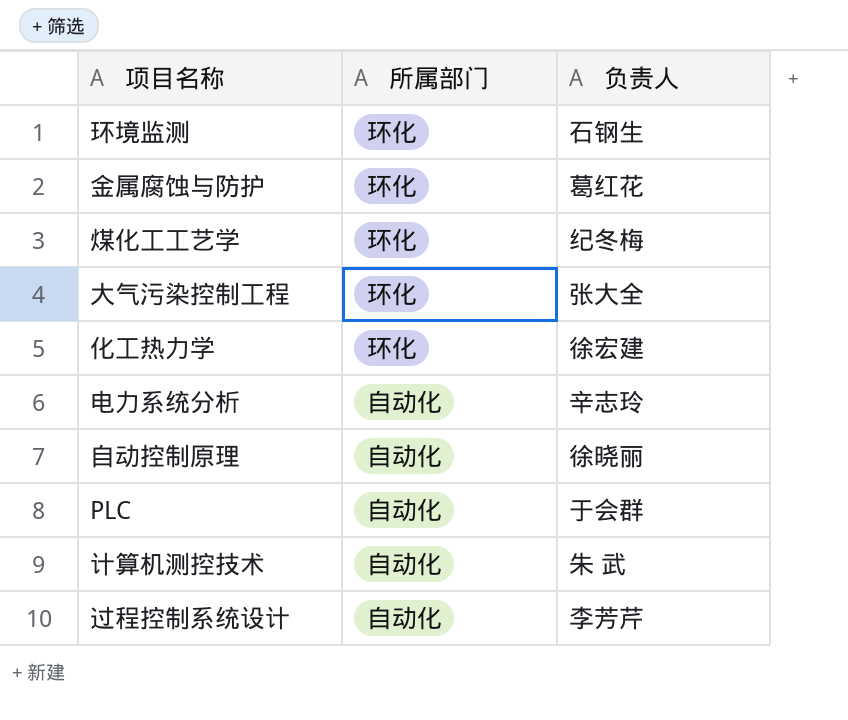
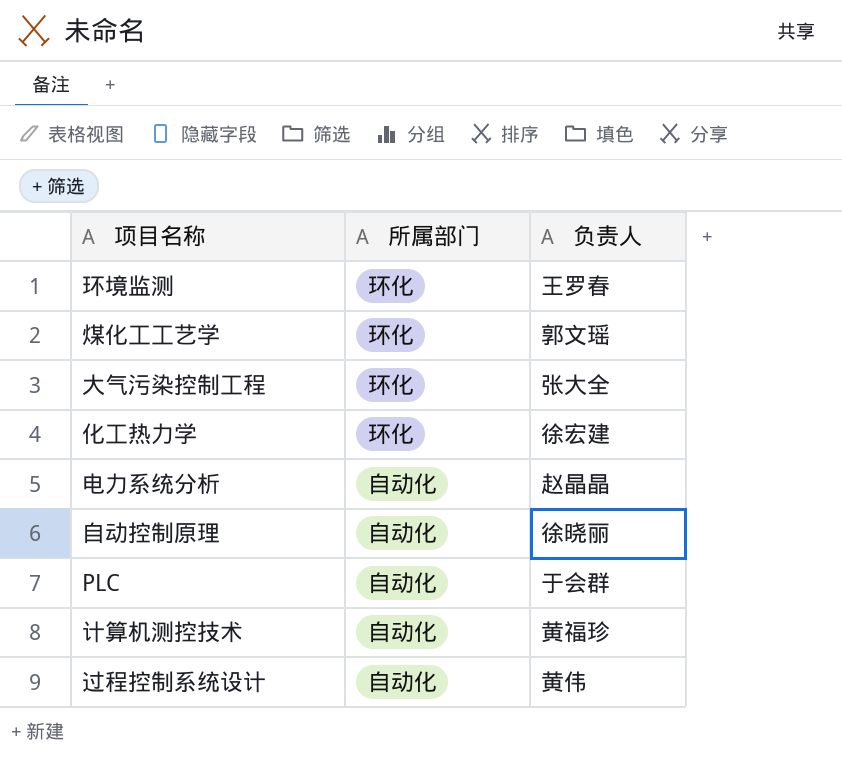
row 金属腐蚀与防护: 环化 | 葛红花 -> none
环境监测 | 负责人: 石钢生 -> 王罗春
煤化工工艺学 | 负责人: 纪冬梅 -> 郭文瑶
电力系统分析 | 负责人: 辛志玲 -> 赵晶晶
计算机测控技术 | 负责人: 朱 武 -> 黄福珍
过程控制系统设计 | 负责人: 李芳芹 -> 黄伟

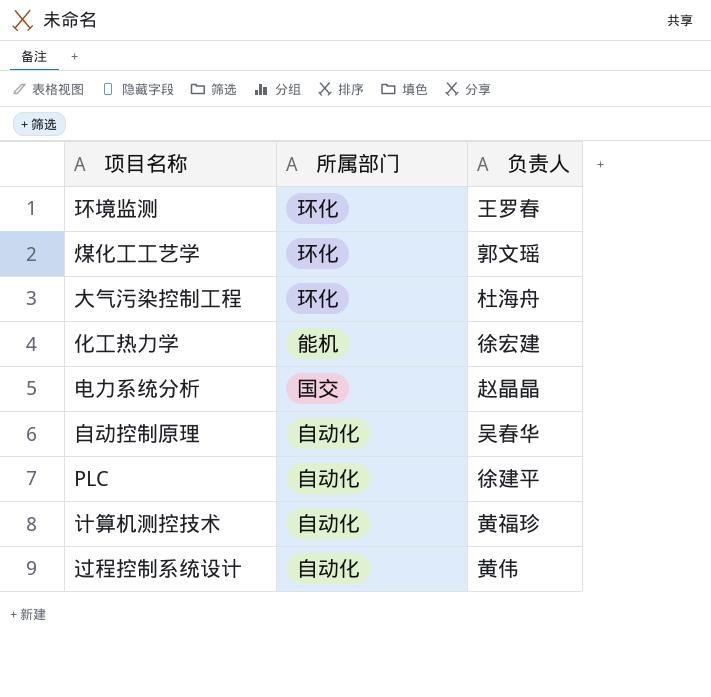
大气污染控制工程 | 负责人: 张大全 -> 杜海舟
化工热力学 | 所属部门: 环化 -> 能机
电力系统分析 | 所属部门: 自动化 -> 国交
自动控制原理 | 负责人: 徐晓丽 -> 吴春华
PLC | 负责人: 于会群 -> 徐建平

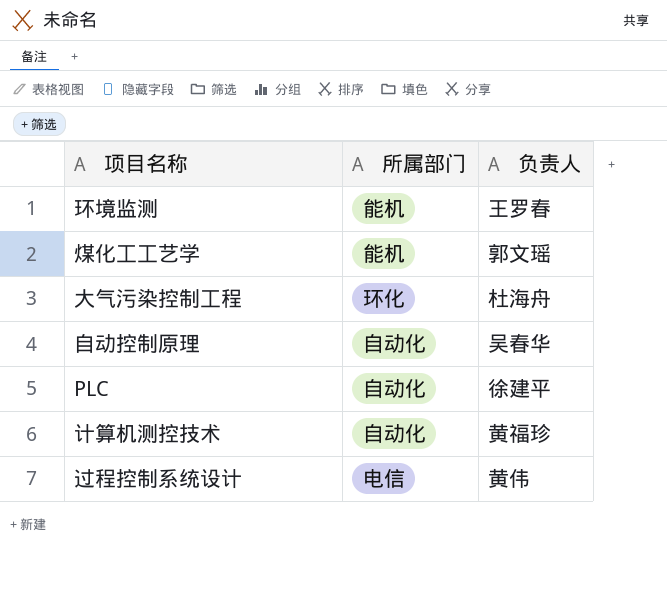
row 化工热力学: 能机 | 徐宏建 -> none
row 电力系统分析: 国交 | 赵晶晶 -> none
环境监测 | 所属部门: 环化 -> 能机
煤化工工艺学 | 所属部门: 环化 -> 能机
过程控制系统设计 | 所属部门: 自动化 -> 电信

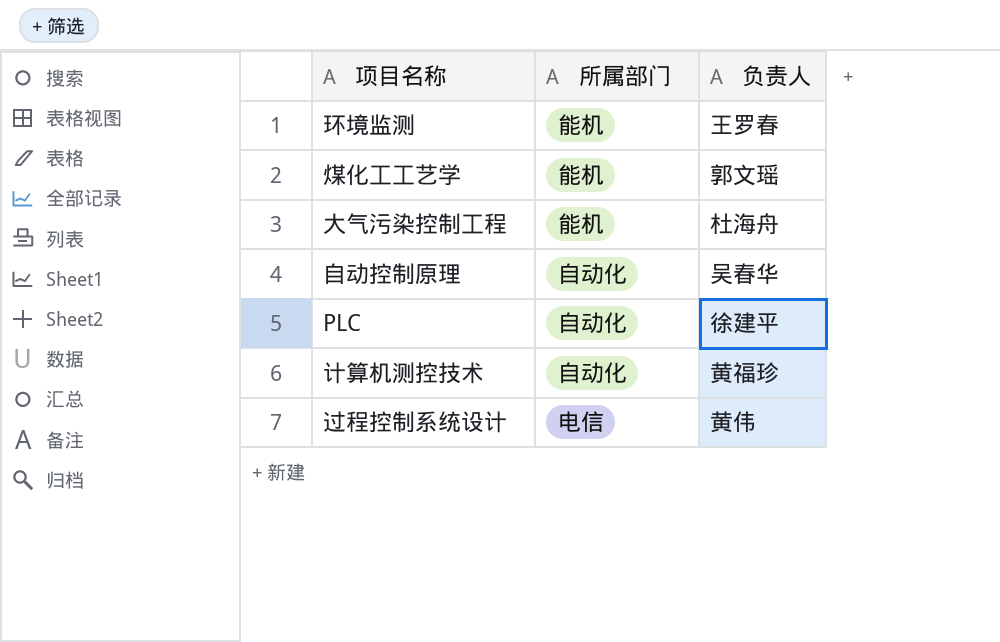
大气污染控制工程 | 所属部门: 环化 -> 能机

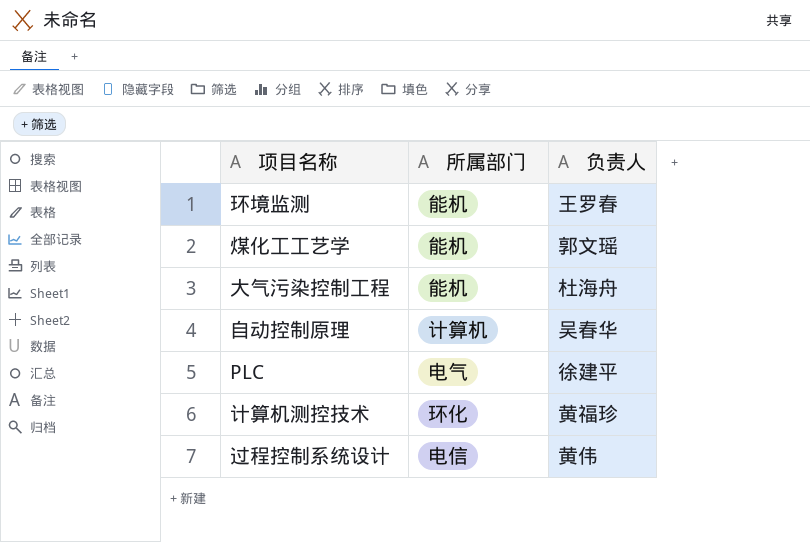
自动控制原理 | 所属部门: 自动化 -> 计算机
PLC | 所属部门: 自动化 -> 电气
计算机测控技术 | 所属部门: 自动化 -> 环化

